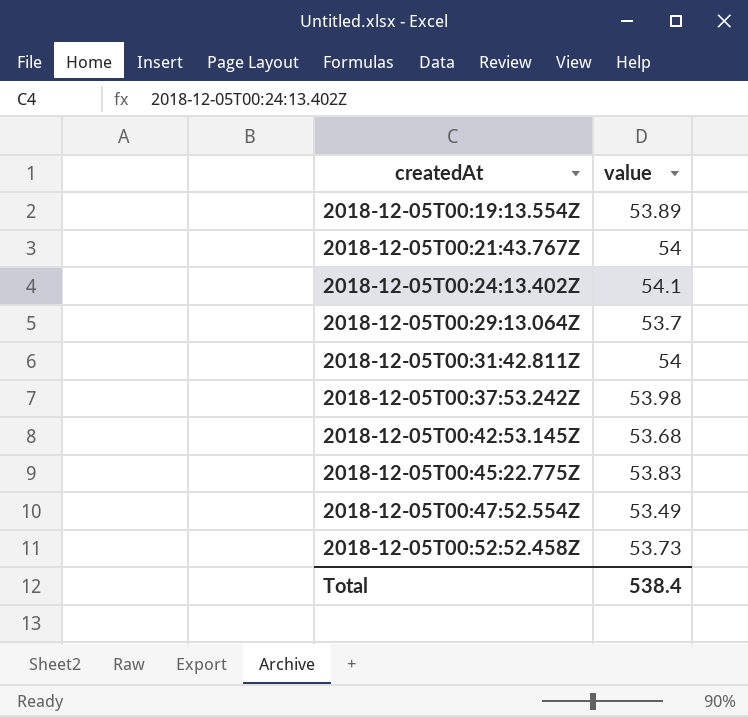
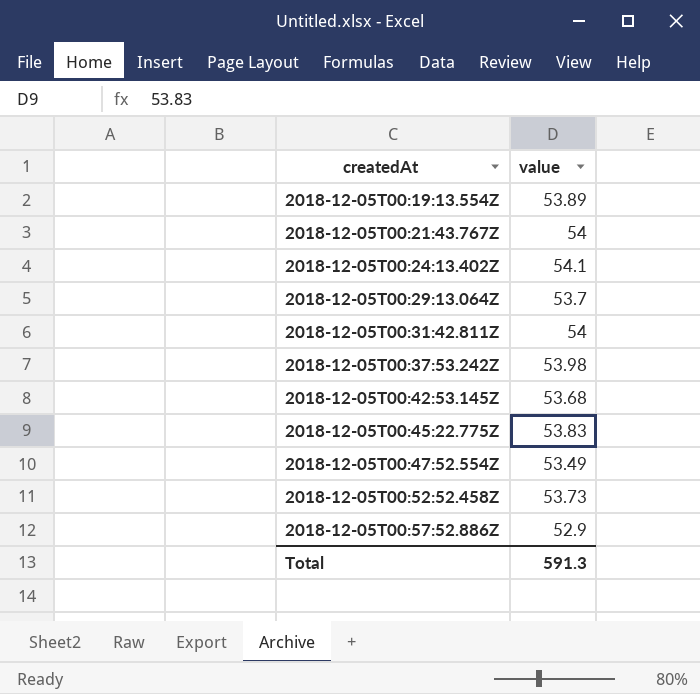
row 2018-12-05T00:57:52.886Z: none -> 52.9
Total | value: 538.4 -> 591.3

